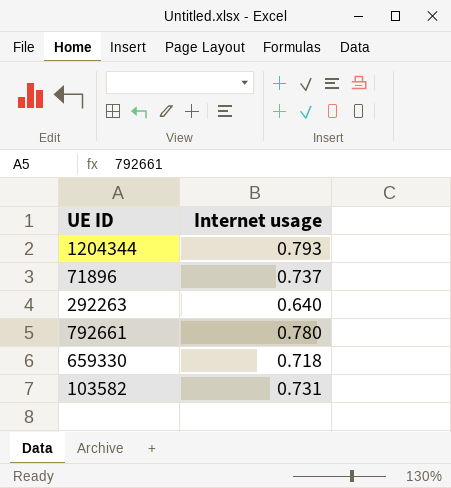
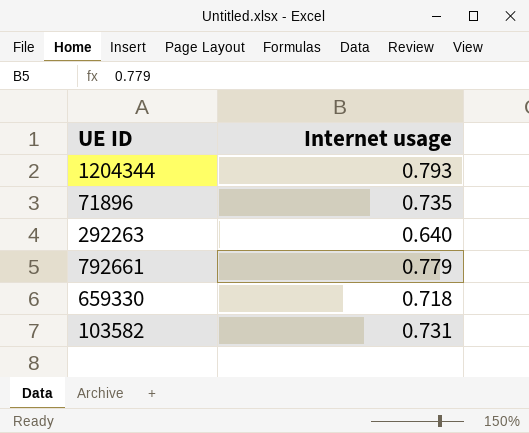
71896 | Internet usage: 0.737 -> 0.735
792661 | Internet usage: 0.780 -> 0.779

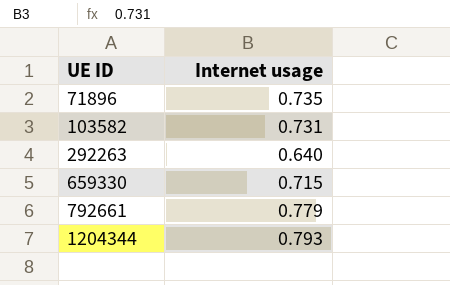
row order: none -> UE ID ascending
659330 | Internet usage: 0.718 -> 0.715

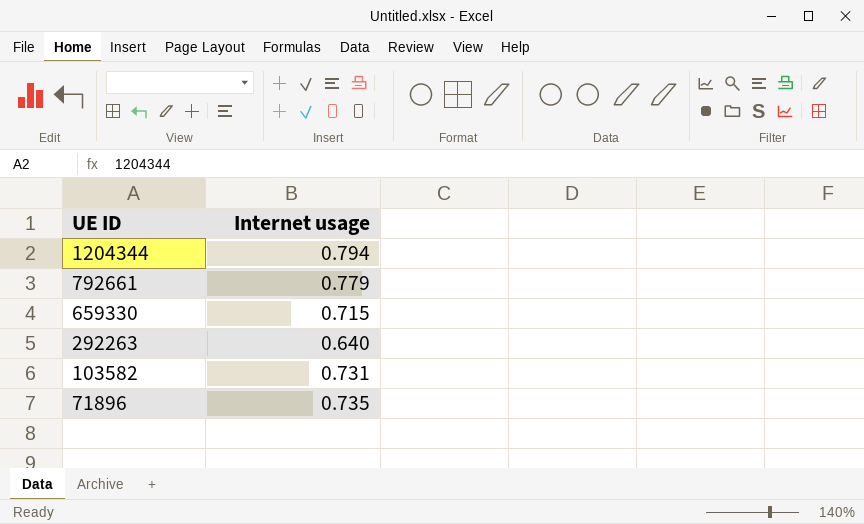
row order: UE ID ascending -> UE ID descending
1204344 | Internet usage: 0.793 -> 0.794

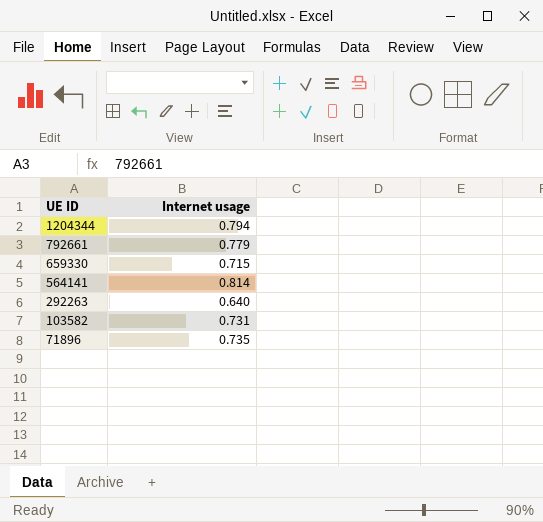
row 564141: none -> 0.814

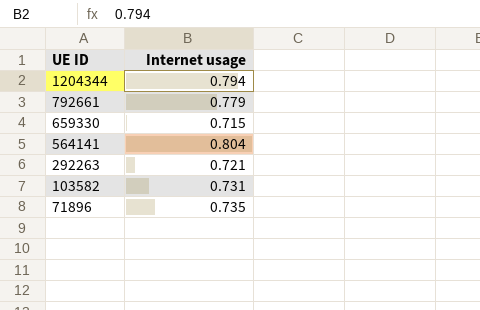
564141 | Internet usage: 0.814 -> 0.804
292263 | Internet usage: 0.640 -> 0.721

